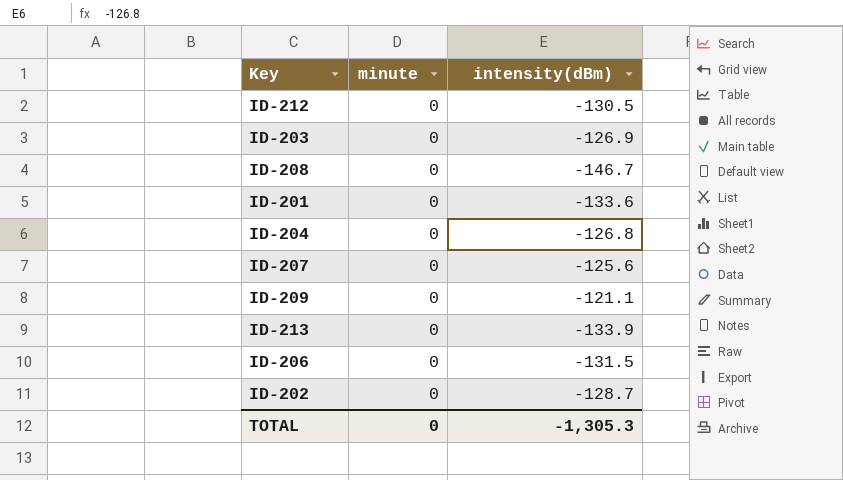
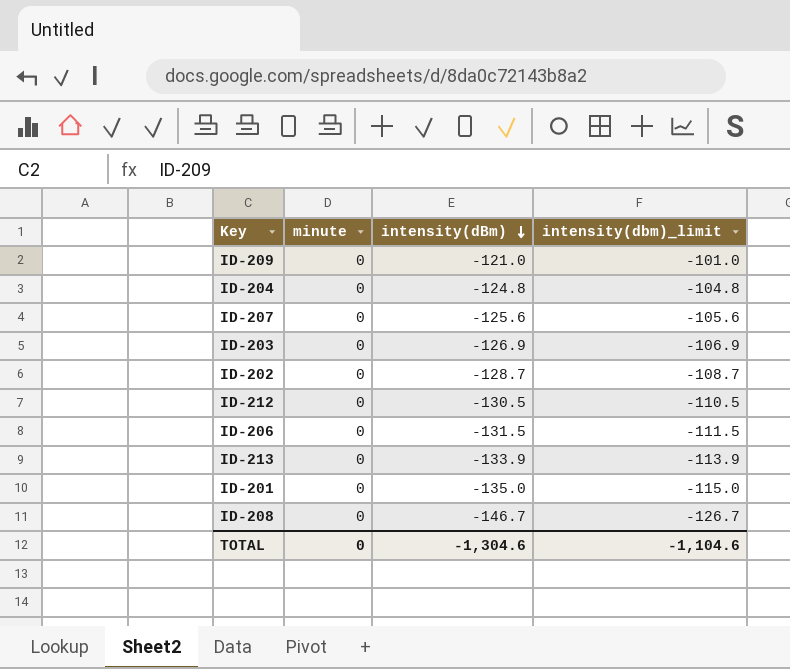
row order: none -> intensity(dBm) descending
column intensity(dbm)_limit | formula: none -> [intensity(dBm)] + 20
ID-209 | intensity(dBm): -121.1 -> -121.0
ID-204 | intensity(dBm): -126.8 -> -124.8
ID-201 | intensity(dBm): -133.6 -> -135.0
TOTAL | intensity(dBm): -1,305.3 -> -1,304.6

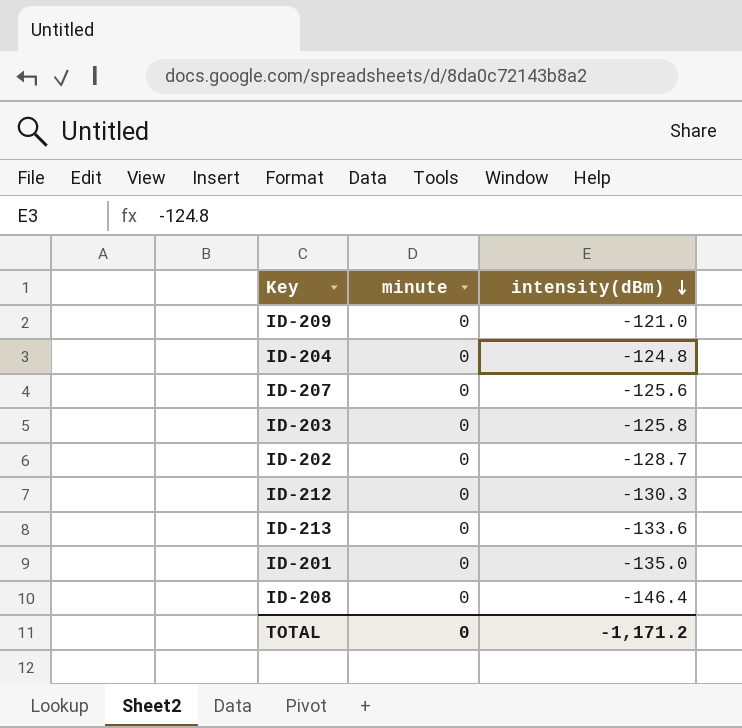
column intensity(dbm)_limit | formula: [intensity(dBm)] + 20 -> none
row ID-206: 0 | -131.5 | -111.5 -> none
ID-203 | intensity(dBm): -126.9 -> -125.8
ID-212 | intensity(dBm): -130.5 -> -130.3
ID-213 | intensity(dBm): -133.9 -> -133.6
ID-208 | intensity(dBm): -146.7 -> -146.4
TOTAL | intensity(dBm): -1,304.6 -> -1,171.2

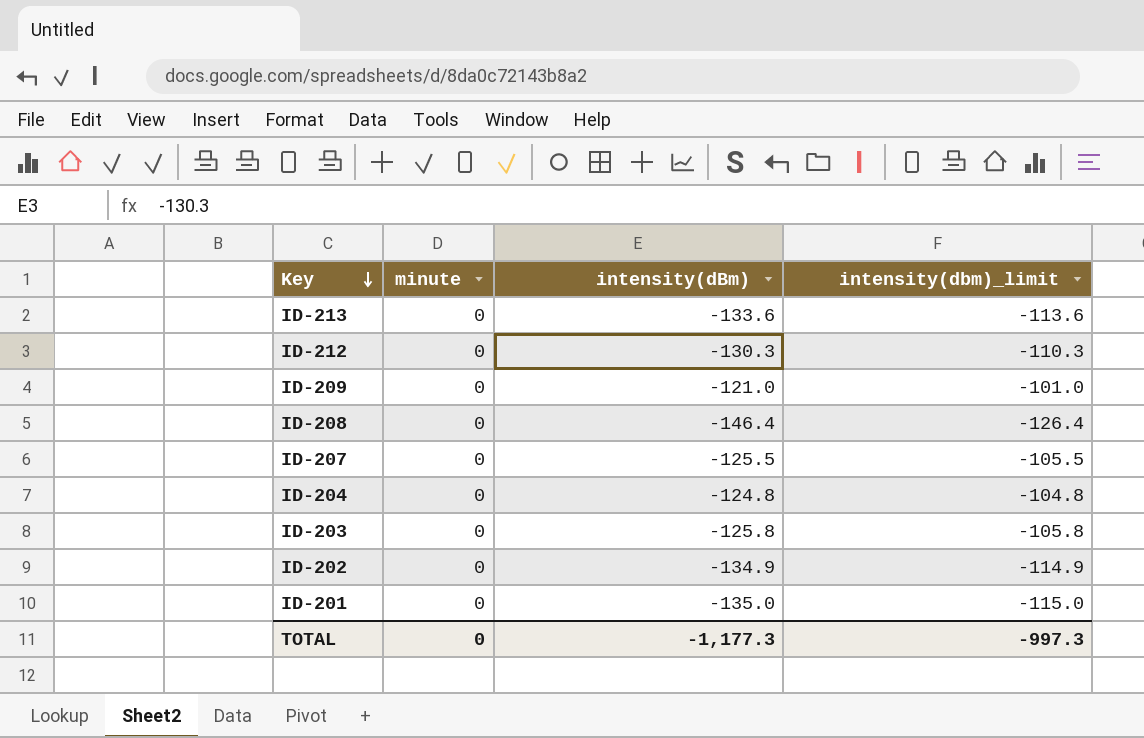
row order: intensity(dBm) descending -> Key descending
column intensity(dbm)_limit | formula: none -> [intensity(dBm)] + 20
ID-207 | intensity(dBm): -125.6 -> -125.5
ID-202 | intensity(dBm): -128.7 -> -134.9
TOTAL | intensity(dBm): -1,171.2 -> -1,177.3

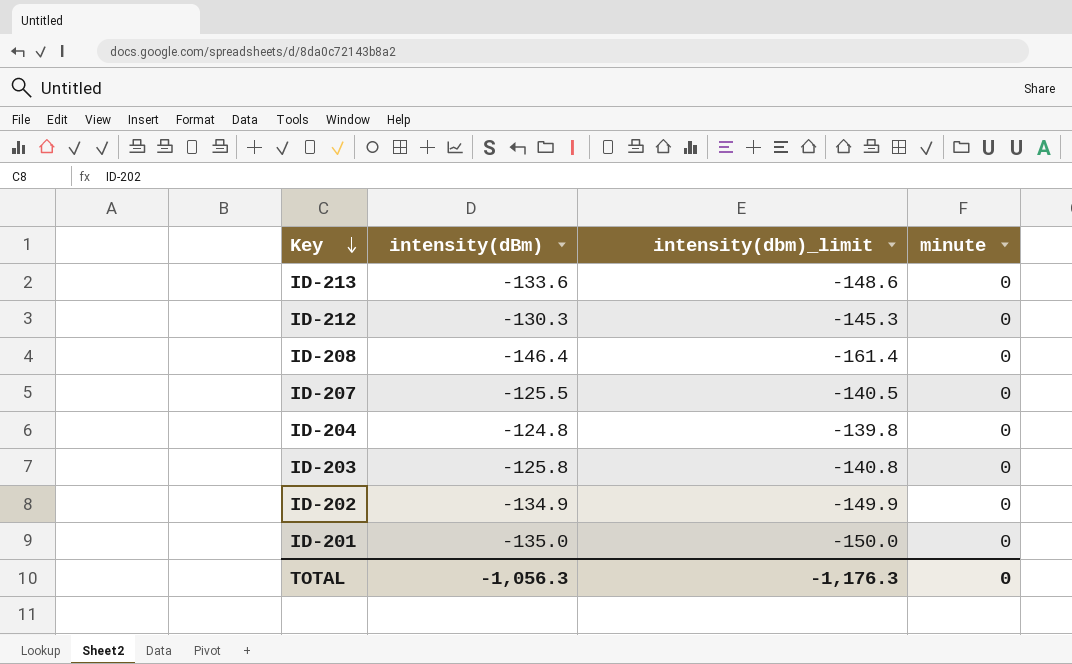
column intensity(dbm)_limit | formula: [intensity(dBm)] + 20 -> [intensity(dBm)] - 15
column minute | position: 2 -> 4
row ID-209: 0 | -121.0 | -101.0 -> none
TOTAL | intensity(dBm): -1,177.3 -> -1,056.3
TOTAL | intensity(dbm)_limit: -997.3 -> -1,176.3

